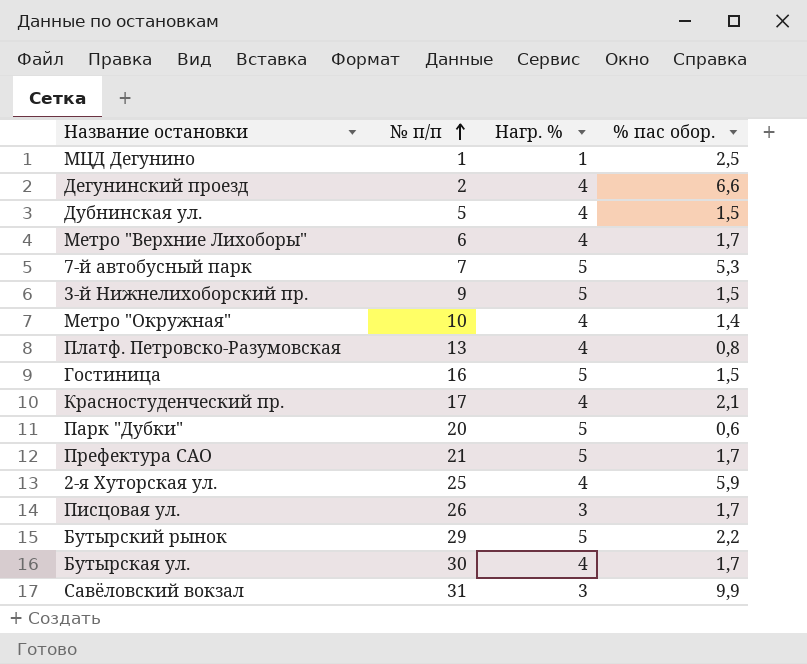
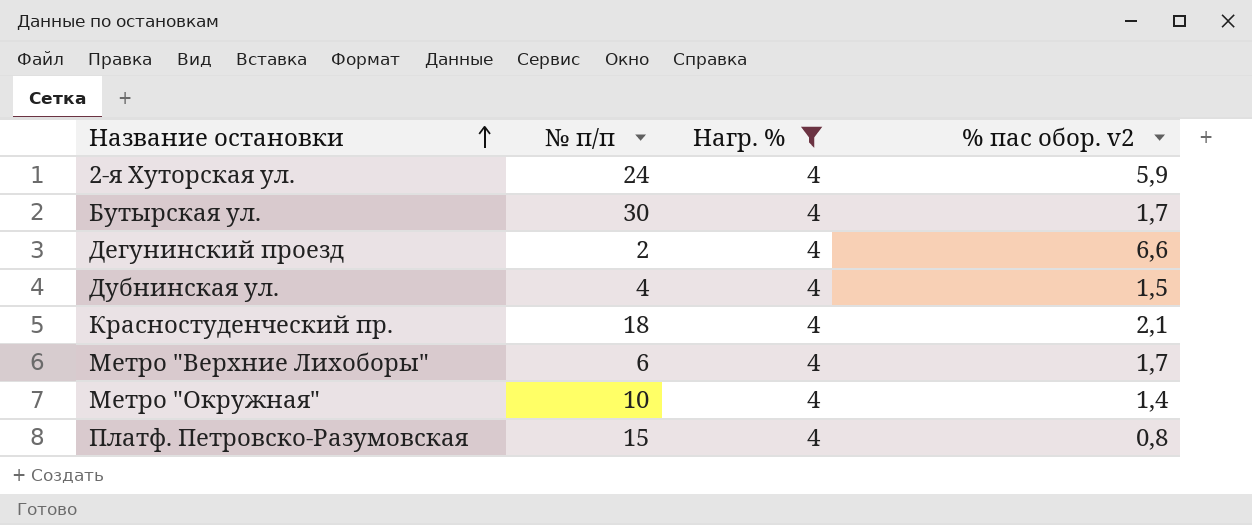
filter: none -> Нагр. % = 4
row order: № п/п ascending -> Название остановки ascending
column name: % пас обор. -> % пас обор. v2
2-я Хуторская ул. | № п/п: 25 -> 24
Дубнинская ул. | № п/п: 5 -> 4
Красностуденческий пр. | № п/п: 17 -> 18
Платф. Петровско-Разумовская | № п/п: 13 -> 15

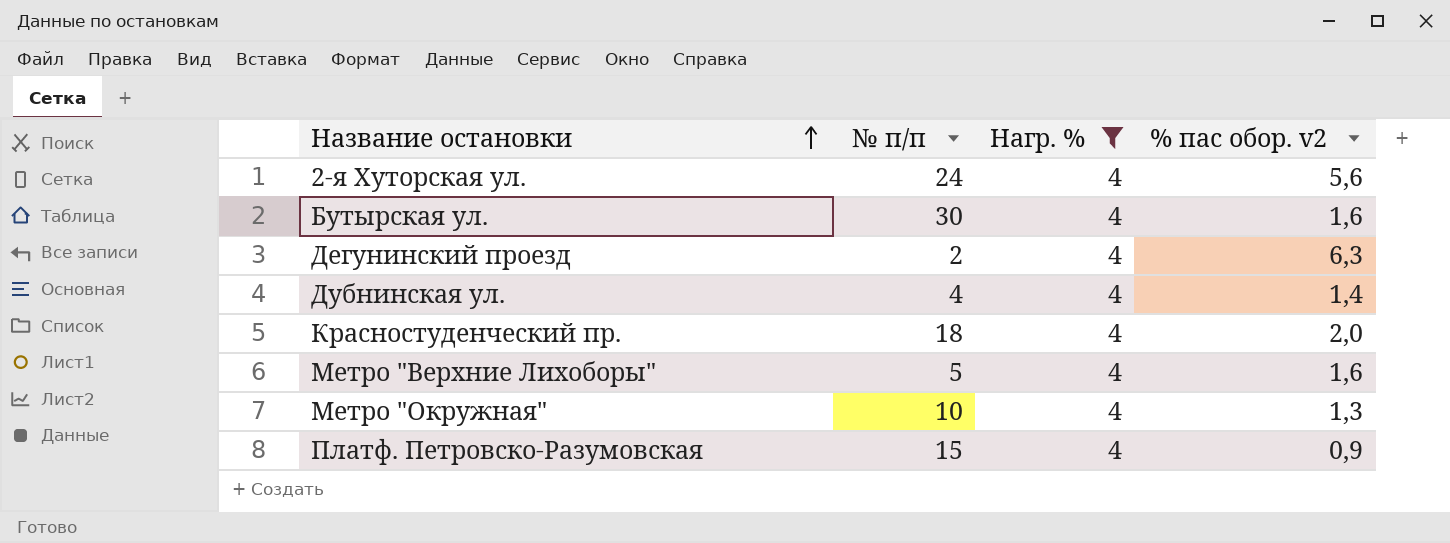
2-я Хуторская ул. | % пас обор. v2: 5,9 -> 5,6
Бутырская ул. | % пас обор. v2: 1,7 -> 1,6
Дегунинский проезд | % пас обор. v2: 6,6 -> 6,3
Дубнинская ул. | % пас обор. v2: 1,5 -> 1,4
Красностуденческий пр. | % пас обор. v2: 2,1 -> 2,0
Метро "Верхние Лихоборы" | № п/п: 6 -> 5
Метро "Верхние Лихоборы" | % пас обор. v2: 1,7 -> 1,6
Метро "Окружная" | % пас обор. v2: 1,4 -> 1,3
Платф. Петровско-Разумовская | % пас обор. v2: 0,8 -> 0,9

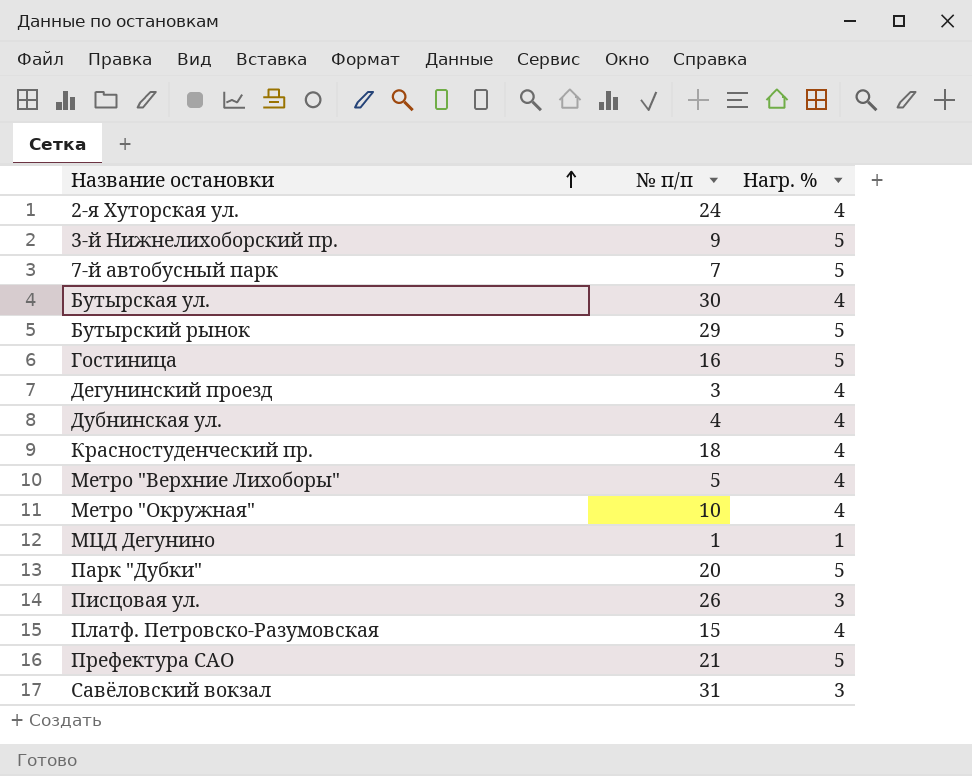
filter: Нагр. % = 4 -> none
column % пас обор. v2 | position: 4 -> none
Дегунинский проезд | № п/п: 2 -> 3

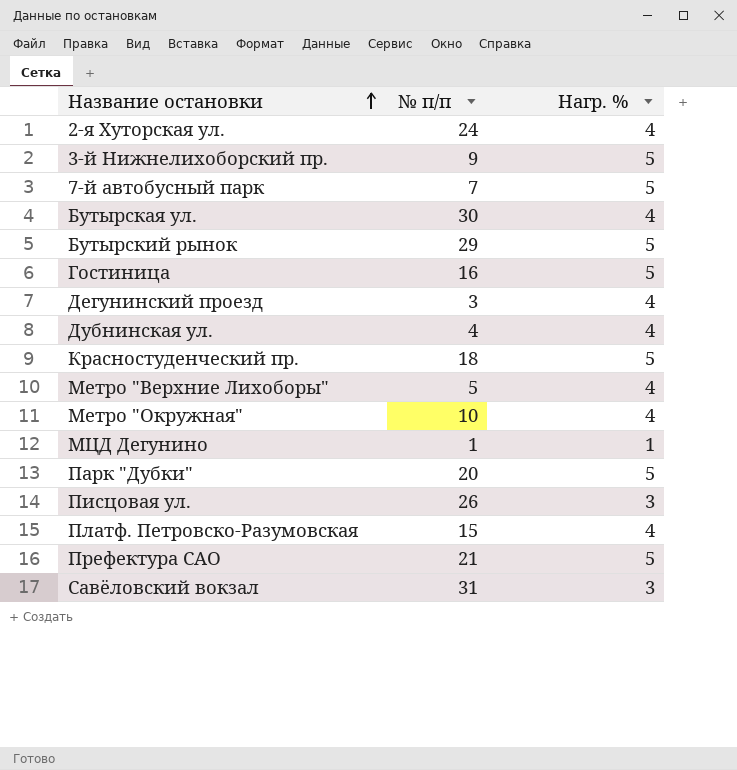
Красностуденческий пр. | Нагр. %: 4 -> 5

